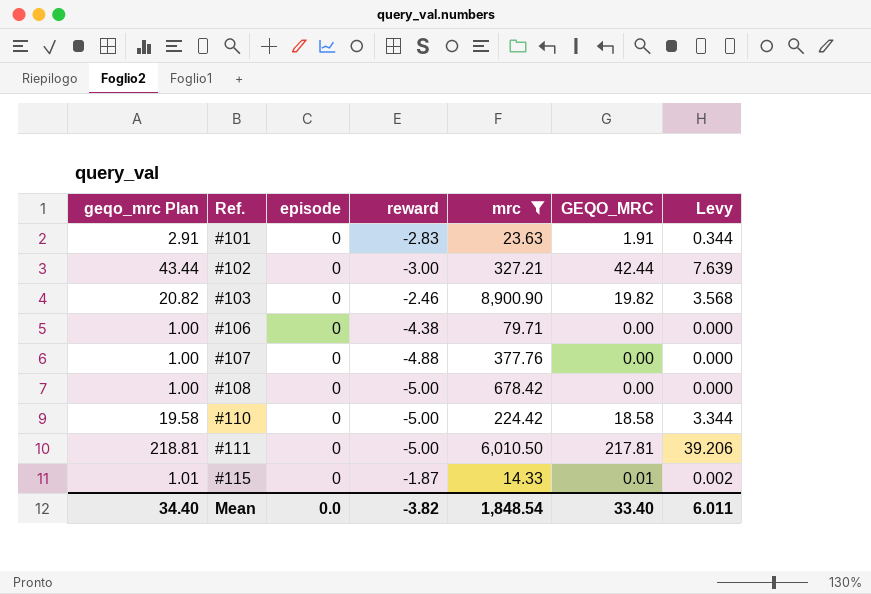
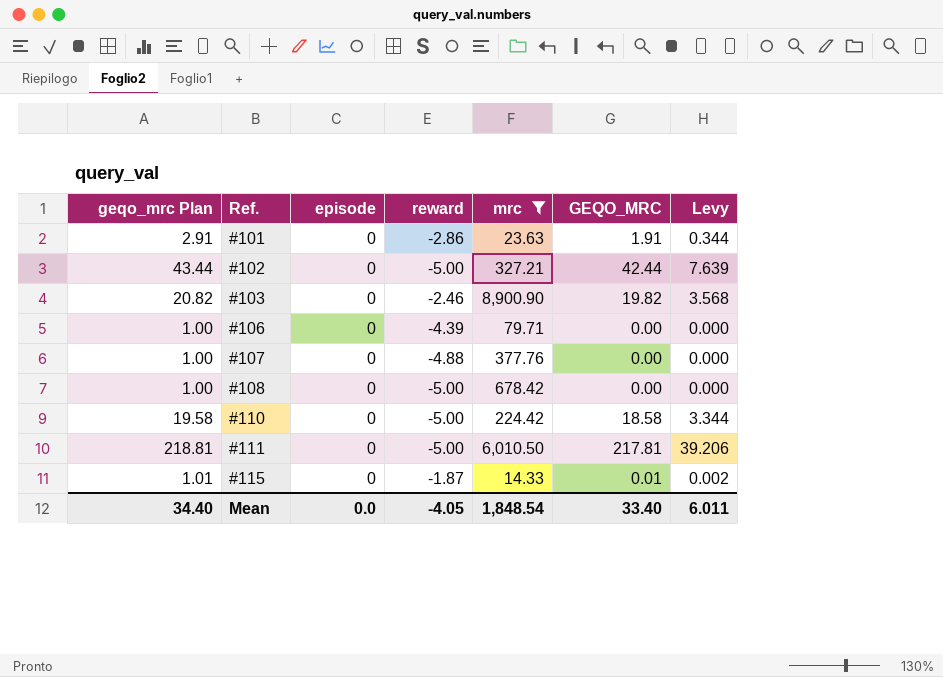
#101 | reward: -2.83 -> -2.86
#102 | reward: -3.00 -> -5.00
#106 | reward: -4.38 -> -4.39
Mean | reward: -3.82 -> -4.05

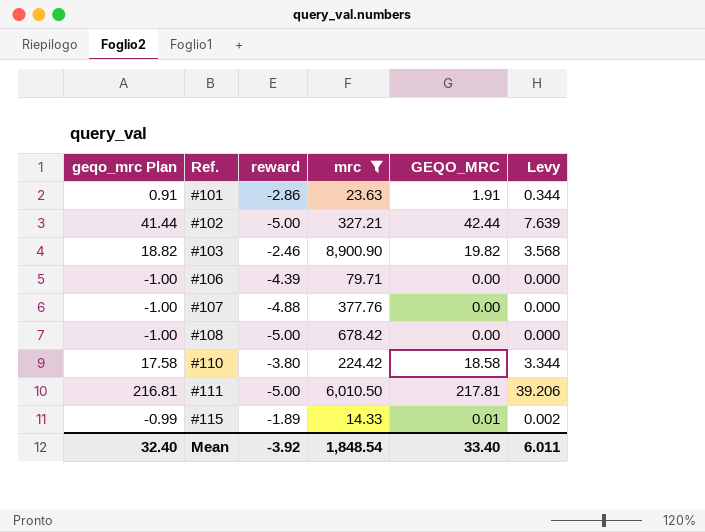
column episode | position: 3 -> none
column geqo_mrc Plan | formula: [GEQO_MRC] + 1 -> [GEQO_MRC] - 1
#110 | reward: -5.00 -> -3.80
#115 | reward: -1.87 -> -1.89
Mean | geqo_mrc Plan: 34.40 -> 32.40
Mean | reward: -4.05 -> -3.92

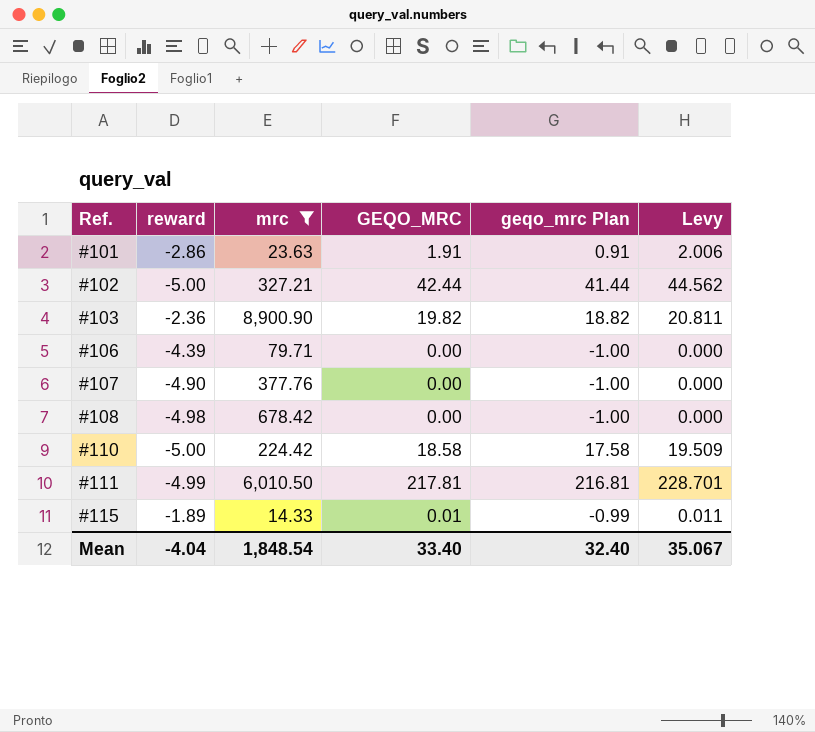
column geqo_mrc Plan | position: 1 -> 5
column Levy | formula: [GEQO_MRC] * 0.18 -> [GEQO_MRC] * 1.05
#103 | reward: -2.46 -> -2.36
#107 | reward: -4.88 -> -4.90
#108 | reward: -5.00 -> -4.98
#110 | reward: -3.80 -> -5.00
#111 | reward: -5.00 -> -4.99
Mean | reward: -3.92 -> -4.04
Mean | Levy: 6.011 -> 35.067

